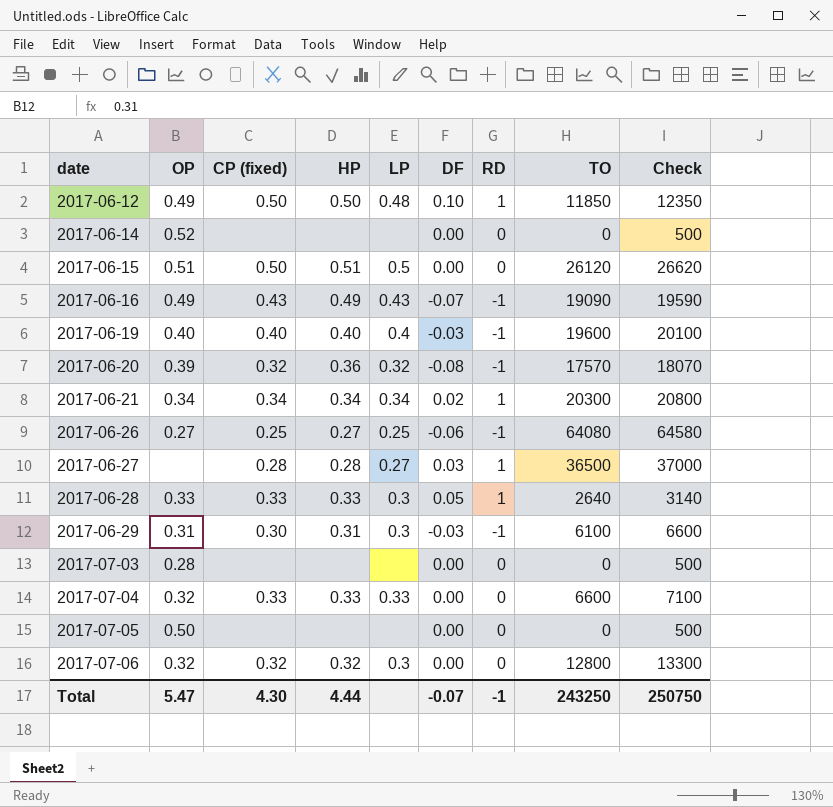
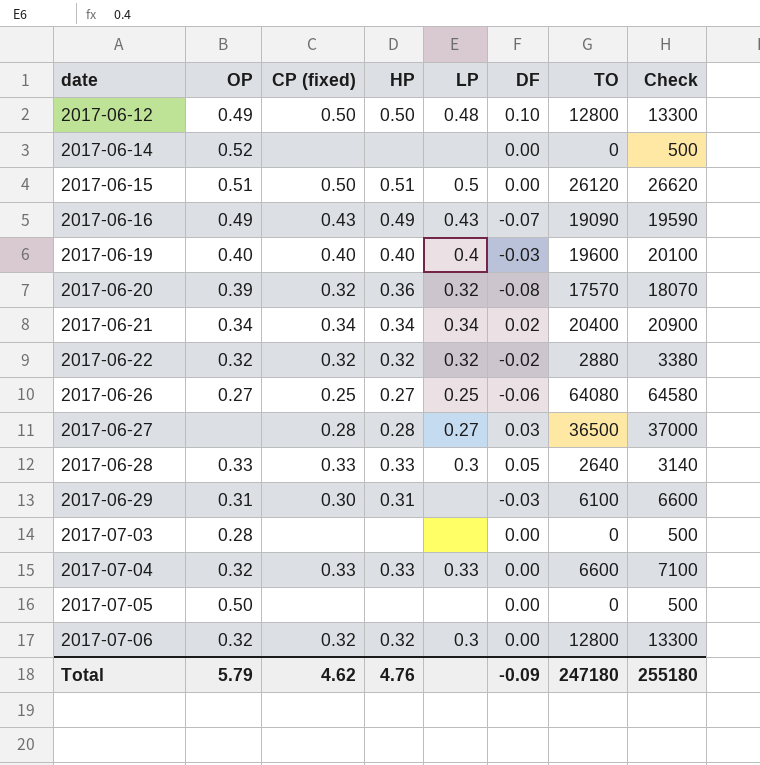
column RD | position: 7 -> none
2017-06-12 | TO: 11850 -> 12800
2017-06-12 | Check: 12350 -> 13300
2017-06-21 | TO: 20300 -> 20400
2017-06-21 | Check: 20800 -> 20900
row 2017-06-22: none -> 0.32 | 0.32 | 0.32 | 0.32 | -0.02 | 2880 | 3380
2017-06-29 | LP: 0.3 -> none
Total | OP: 5.47 -> 5.79
Total | CP (fixed): 4.30 -> 4.62
Total | HP: 4.44 -> 4.76
Total | DF: -0.07 -> -0.09
Total | TO: 243250 -> 247180
Total | Check: 250750 -> 255180

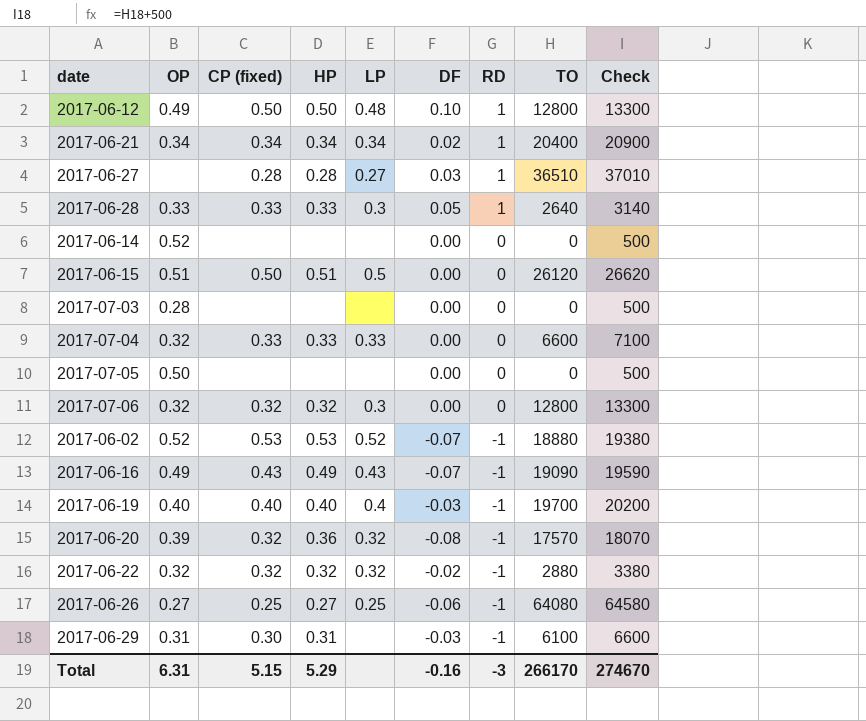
row order: date ascending -> RD descending
column RD | position: none -> 7
2017-06-27 | TO: 36500 -> 36510
2017-06-27 | Check: 37000 -> 37010
row 2017-06-02: none -> 0.52 | 0.53 | 0.53 | 0.52 | -0.07 | -1 | 18880 | 19380
2017-06-19 | TO: 19600 -> 19700
2017-06-19 | Check: 20100 -> 20200
Total | OP: 5.79 -> 6.31
Total | CP (fixed): 4.62 -> 5.15
Total | HP: 4.76 -> 5.29
Total | DF: -0.09 -> -0.16
Total | TO: 247180 -> 266170
Total | Check: 255180 -> 274670

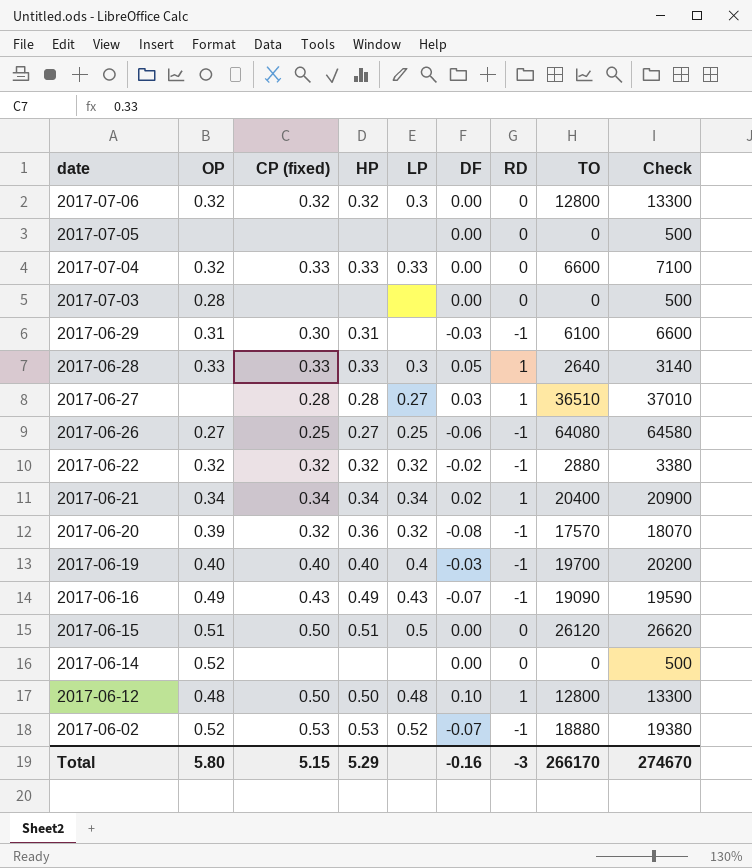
row order: RD descending -> date descending
2017-07-05 | OP: 0.50 -> none
2017-06-12 | OP: 0.49 -> 0.48
Total | OP: 6.31 -> 5.80

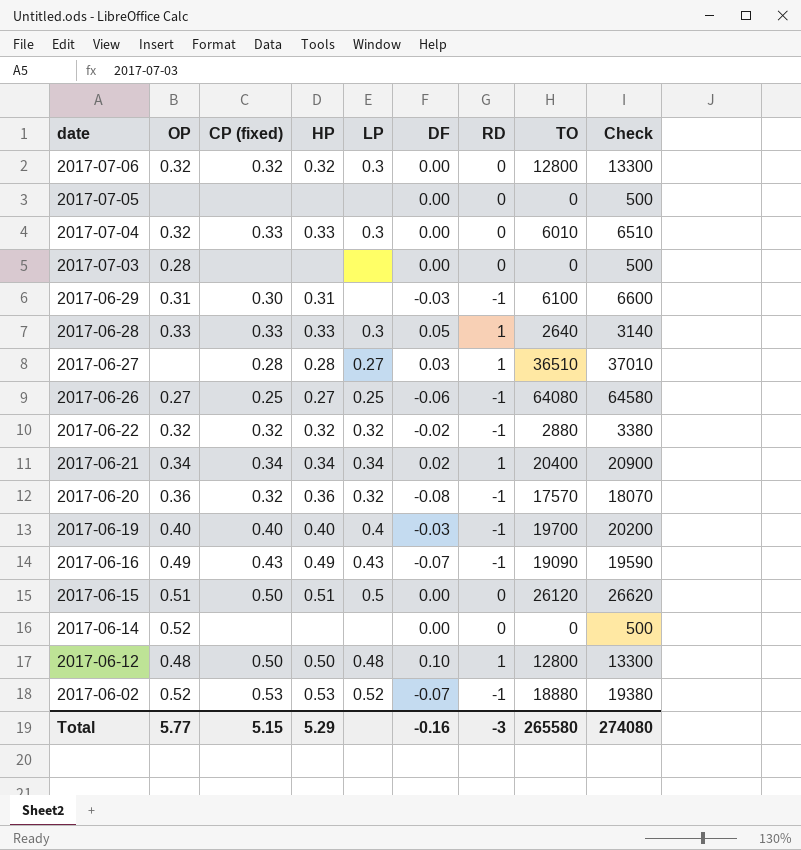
2017-07-04 | LP: 0.33 -> 0.3
2017-07-04 | TO: 6600 -> 6010
2017-07-04 | Check: 7100 -> 6510
2017-06-20 | OP: 0.39 -> 0.36
Total | OP: 5.80 -> 5.77
Total | TO: 266170 -> 265580
Total | Check: 274670 -> 274080

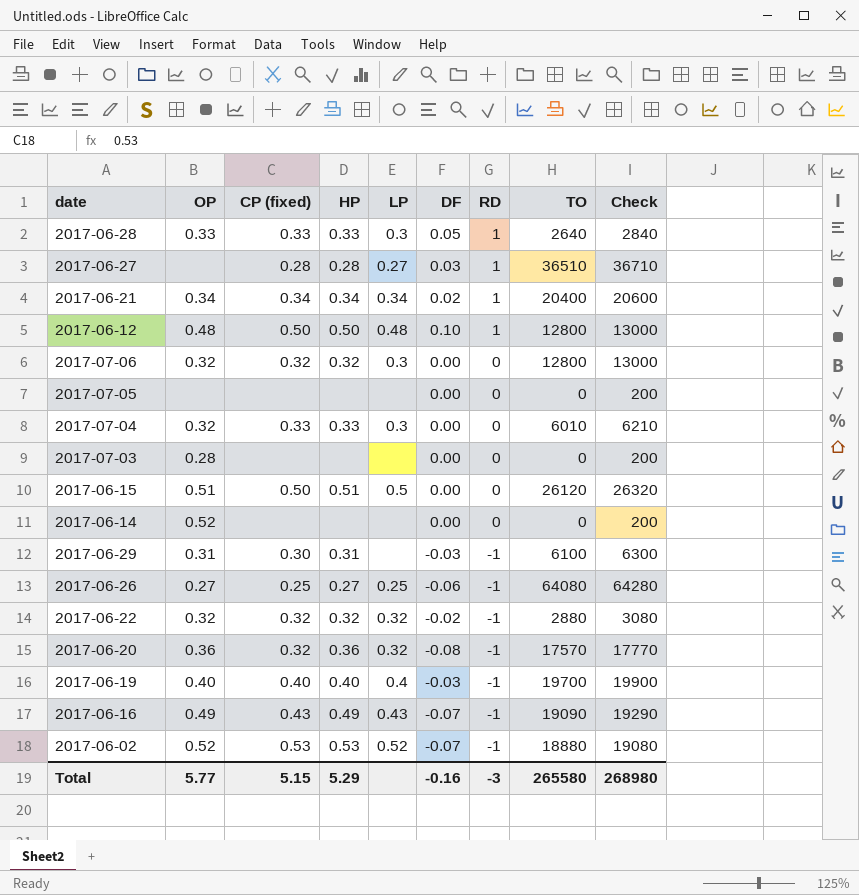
row order: date descending -> RD descending
column Check | formula: [TO] + 500 -> [TO] + 200
Total | Check: 274080 -> 268980

